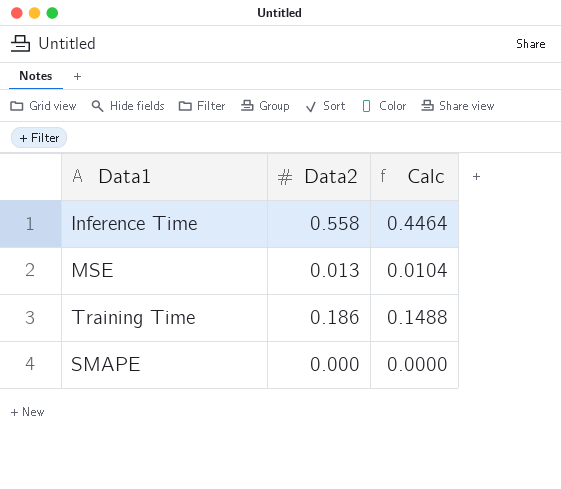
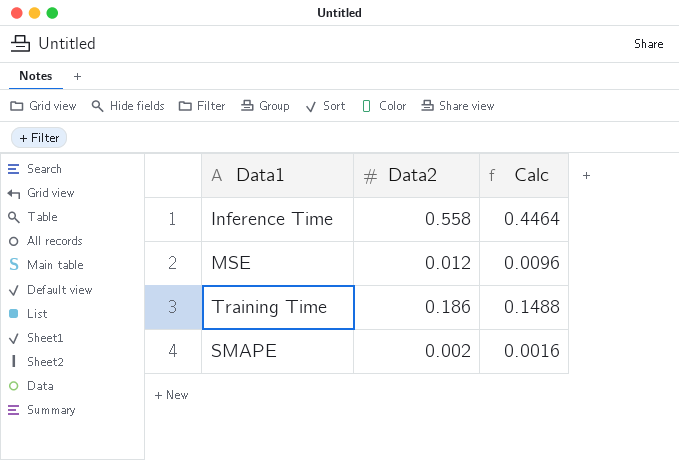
MSE | Data2: 0.013 -> 0.012
MSE | Calc: 0.0104 -> 0.0096
SMAPE | Data2: 0.000 -> 0.002
SMAPE | Calc: 0.0000 -> 0.0016

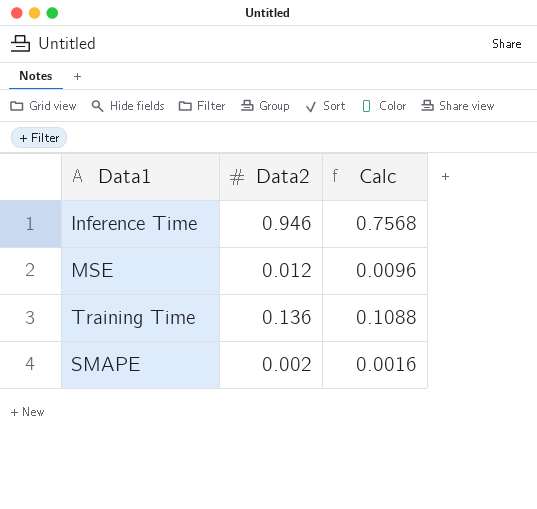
Inference Time | Data2: 0.558 -> 0.946
Inference Time | Calc: 0.4464 -> 0.7568
Training Time | Data2: 0.186 -> 0.136
Training Time | Calc: 0.1488 -> 0.1088

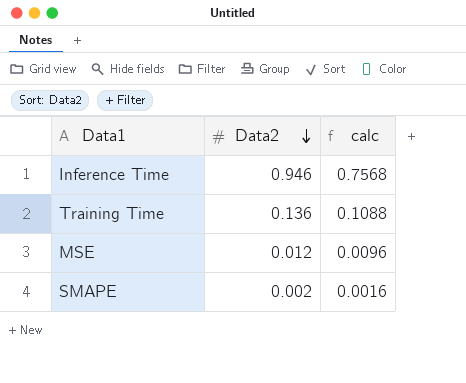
row order: none -> Data2 descending
column name: Calc -> calc

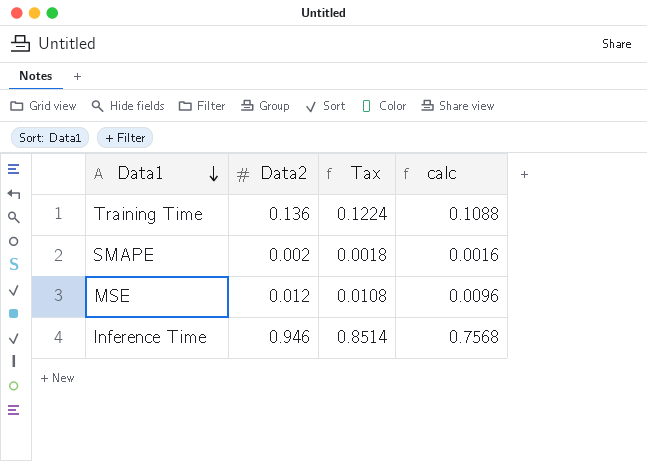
row order: Data2 descending -> Data1 descending
column Tax | formula: none -> [Data2] * 0.9

